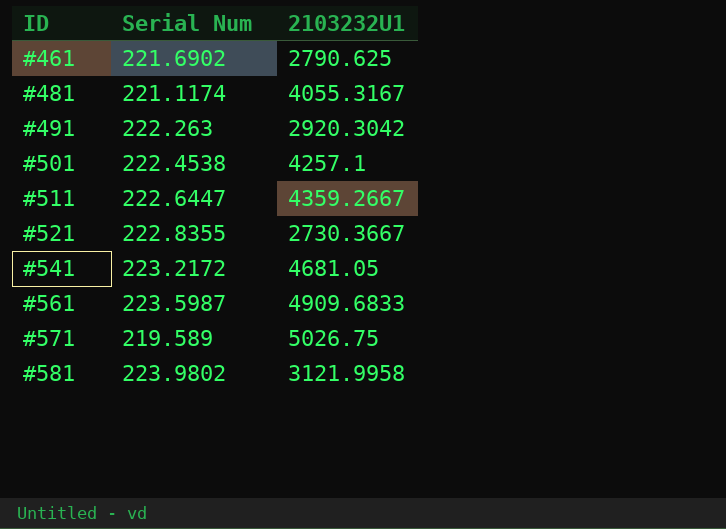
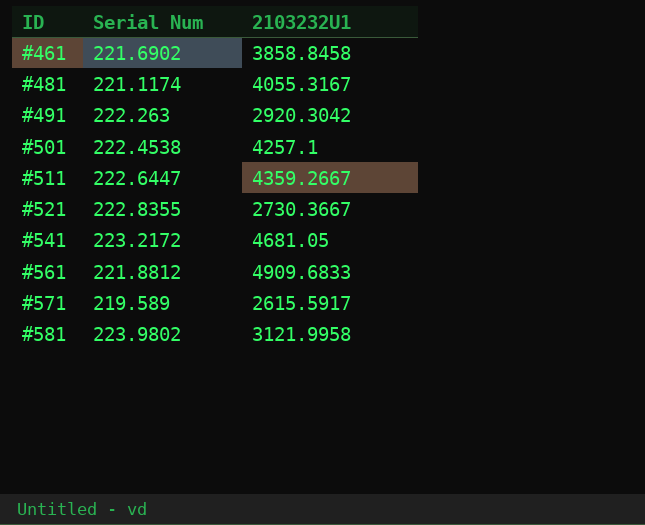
#461 | 2103232U1: 2790.625 -> 3858.8458
#561 | Serial Num: 223.5987 -> 221.8812
#571 | 2103232U1: 5026.75 -> 2615.5917

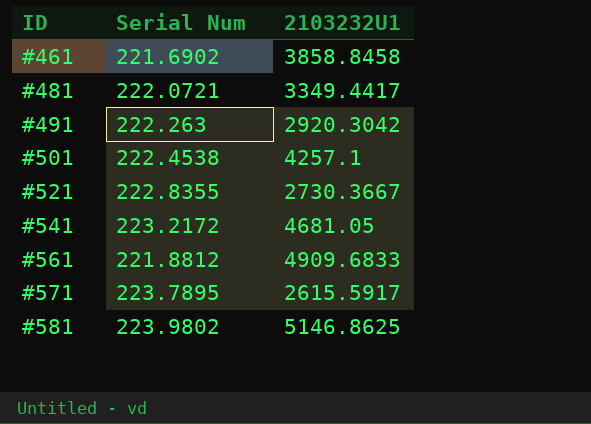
row #511: 222.6447 | 4359.2667 -> none
#481 | Serial Num: 221.1174 -> 222.0721
#481 | 2103232U1: 4055.3167 -> 3349.4417
#571 | Serial Num: 219.589 -> 223.7895
#581 | 2103232U1: 3121.9958 -> 5146.8625

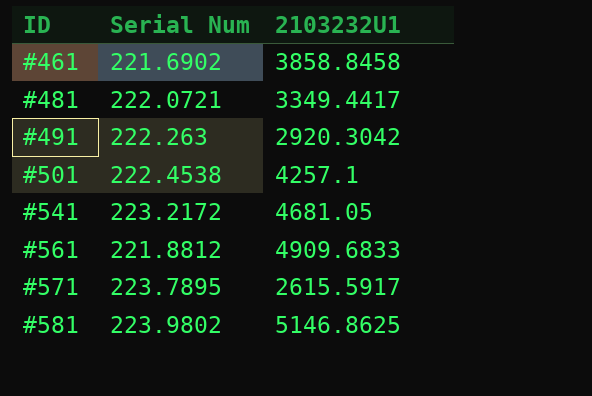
row #521: 222.8355 | 2730.3667 -> none

